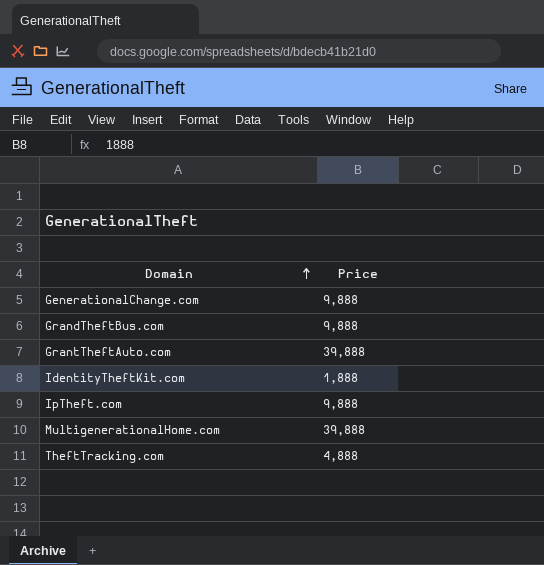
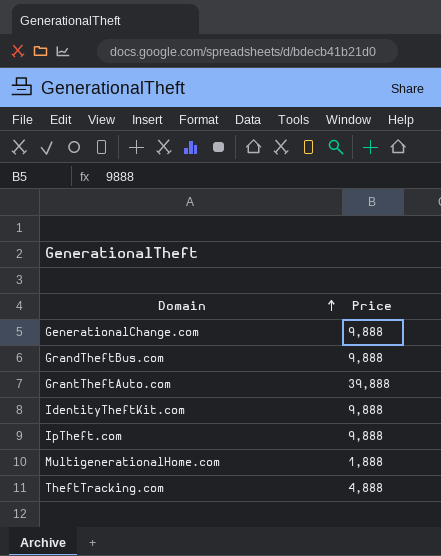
IdentityTheftKit.com | Price: 1,888 -> 9,888
MultigenerationalHome.com | Price: 39,888 -> 1,888

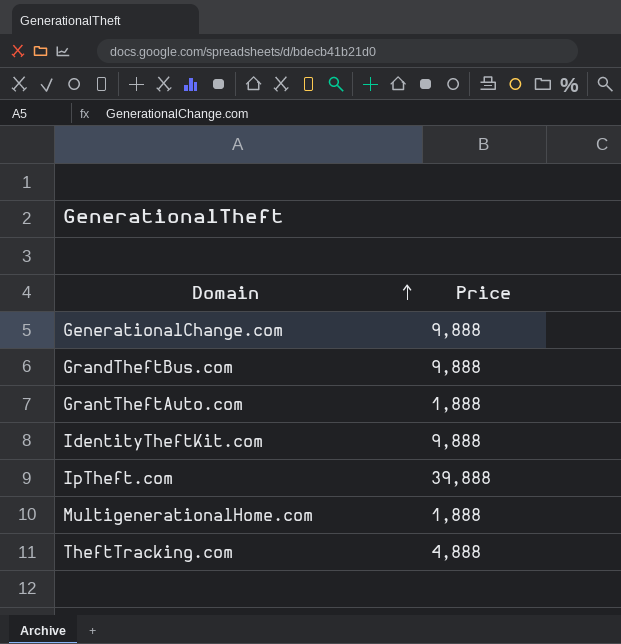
GrantTheftAuto.com | Price: 39,888 -> 1,888
IpTheft.com | Price: 9,888 -> 39,888

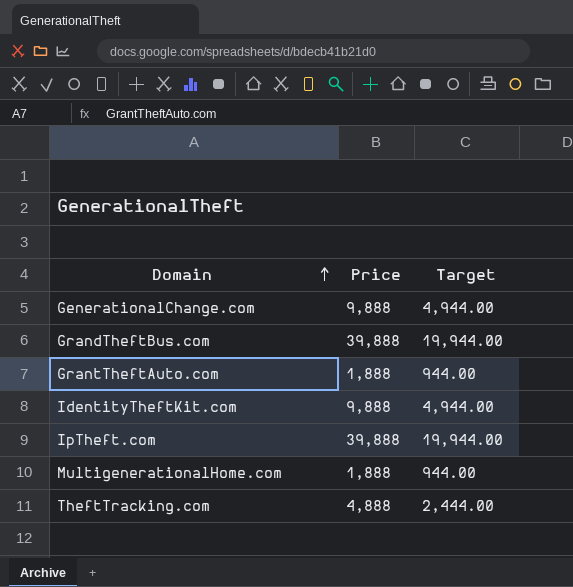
column Target | formula: none -> [Price] * 0.5
GrandTheftBus.com | Price: 9,888 -> 39,888

